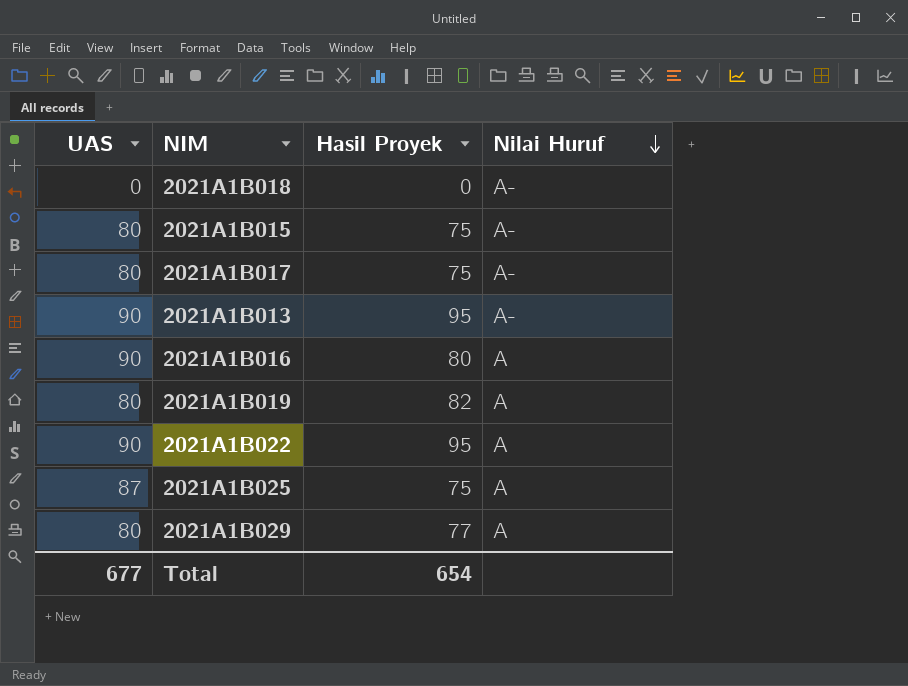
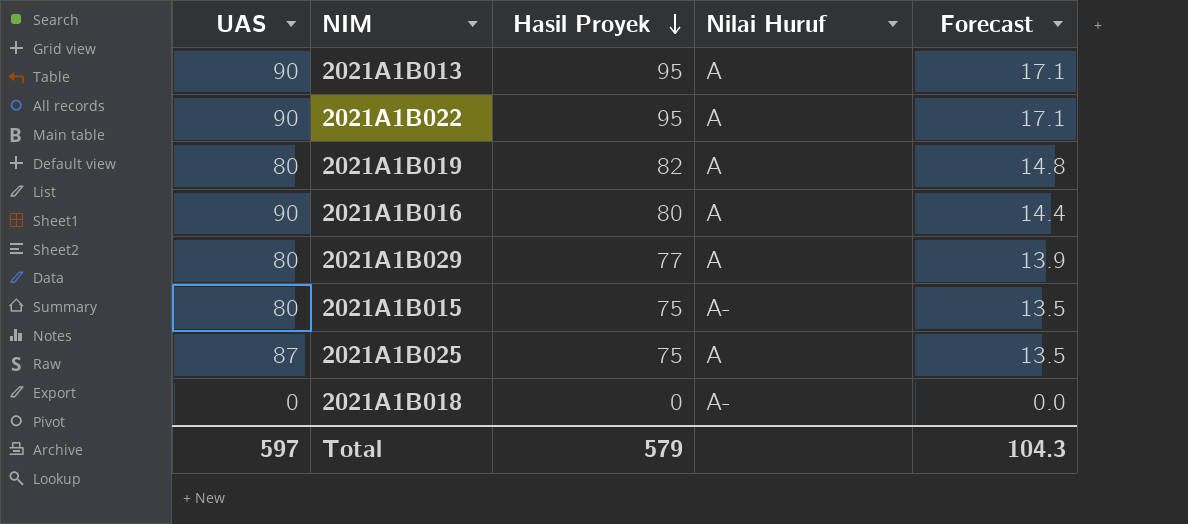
row order: Nilai Huruf descending -> Hasil Proyek descending
column Forecast | formula: none -> [Hasil Proyek] * 0.18
row 2021A1B017: 80 | 75 | A- -> none
2021A1B013 | Nilai Huruf: A- -> A
Total | UAS: 677 -> 597
Total | Hasil Proyek: 654 -> 579

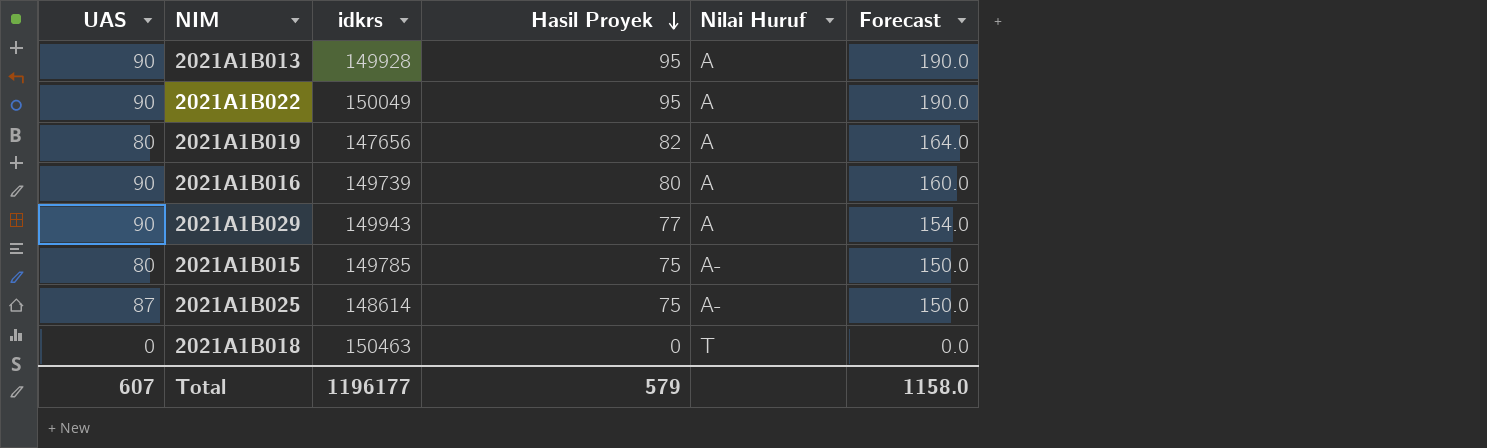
column idkrs | position: none -> 3
column Forecast | formula: [Hasil Proyek] * 0.18 -> [Hasil Proyek] * 2
2021A1B029 | UAS: 80 -> 90
2021A1B025 | Nilai Huruf: A -> A-
2021A1B018 | Nilai Huruf: A- -> T
Total | UAS: 597 -> 607
Total | Forecast: 104.3 -> 1158.0

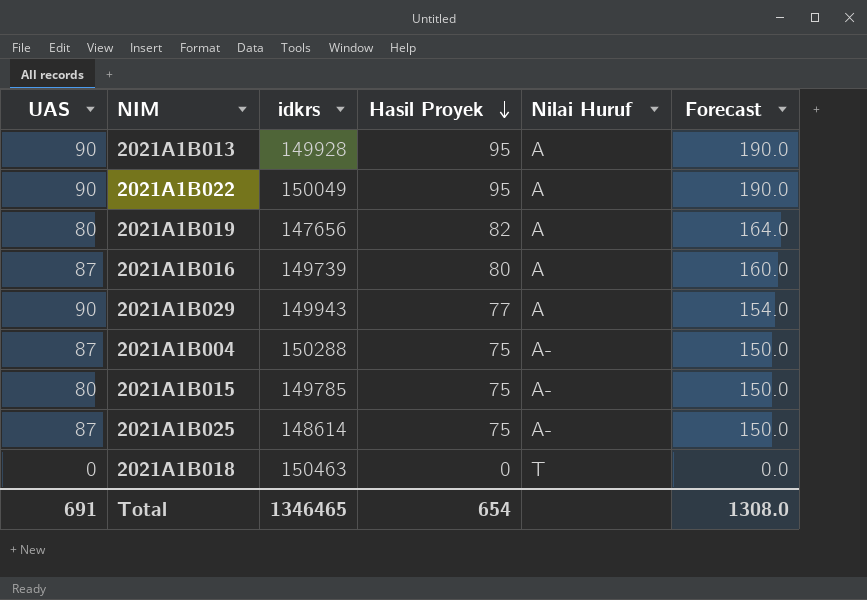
2021A1B016 | UAS: 90 -> 87
row 2021A1B004: none -> 87 | 150288 | 75 | A- | 150.0
Total | UAS: 607 -> 691
Total | idkrs: 1196177 -> 1346465
Total | Hasil Proyek: 579 -> 654
Total | Forecast: 1158.0 -> 1308.0

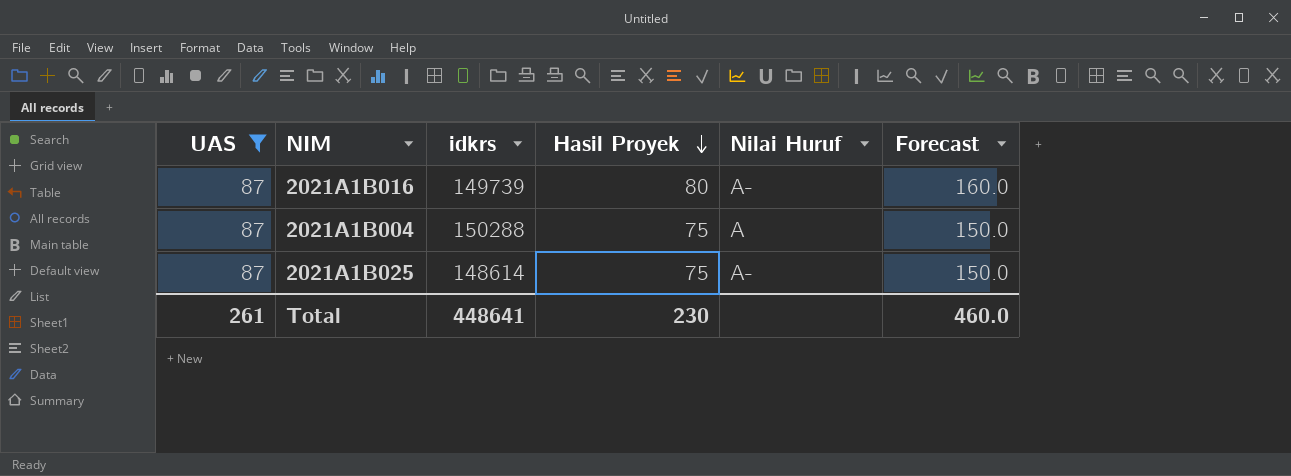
filter: none -> UAS = 87
2021A1B016 | Nilai Huruf: A -> A-
2021A1B004 | Nilai Huruf: A- -> A
Total | UAS: 691 -> 261
Total | idkrs: 1346465 -> 448641
Total | Hasil Proyek: 654 -> 230
Total | Forecast: 1308.0 -> 460.0

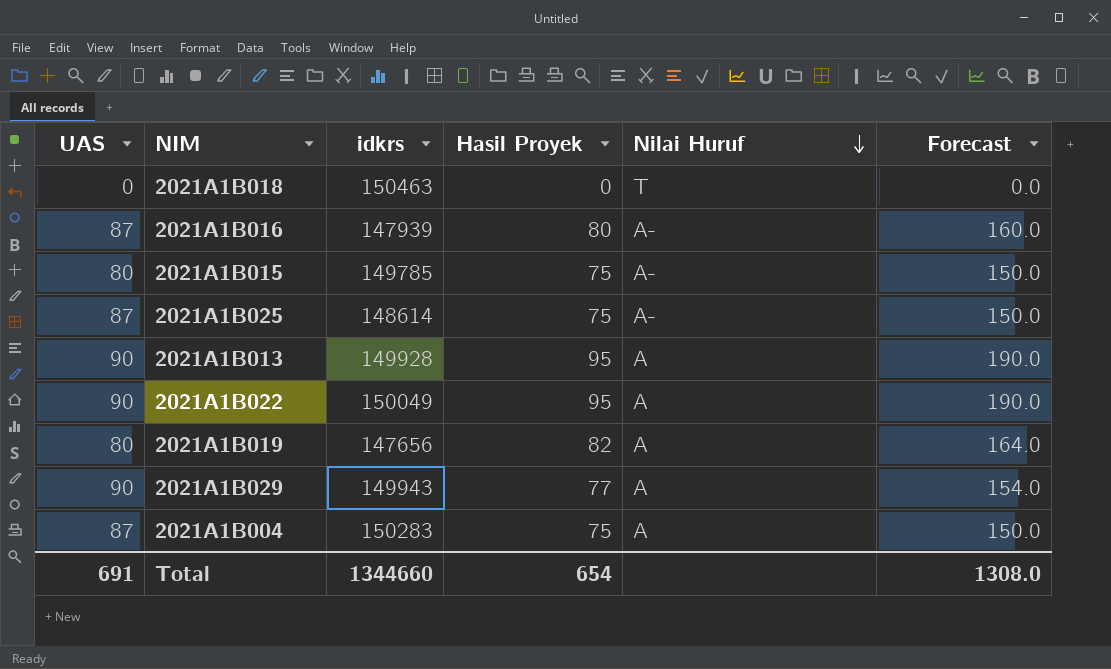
filter: UAS = 87 -> none
row order: Hasil Proyek descending -> Nilai Huruf descending
2021A1B016 | idkrs: 149739 -> 147939
2021A1B004 | idkrs: 150288 -> 150283
Total | UAS: 261 -> 691
Total | idkrs: 448641 -> 1344660
Total | Hasil Proyek: 230 -> 654
Total | Forecast: 460.0 -> 1308.0

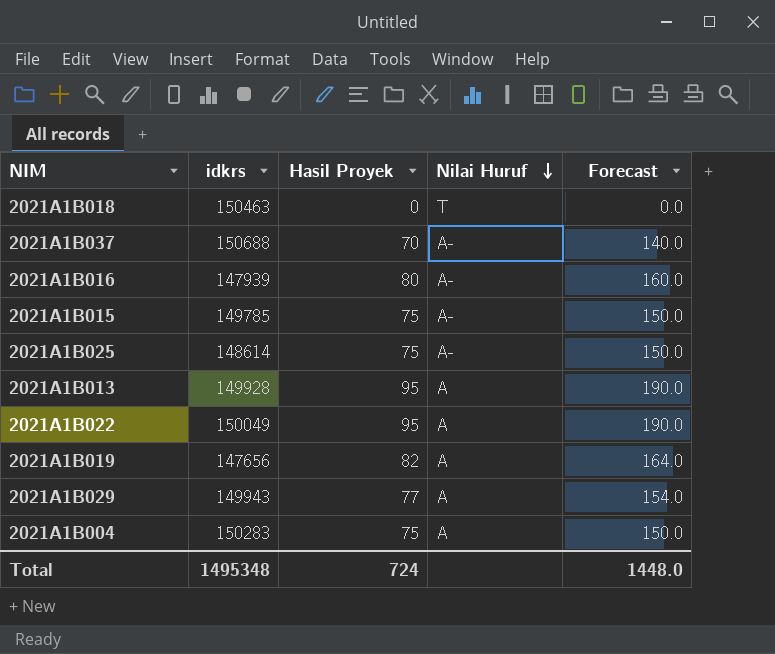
column UAS | position: 1 -> none
row 2021A1B037: none -> 150688 | 70 | A- | 140.0
Total | idkrs: 1344660 -> 1495348
Total | Hasil Proyek: 654 -> 724
Total | Forecast: 1308.0 -> 1448.0

